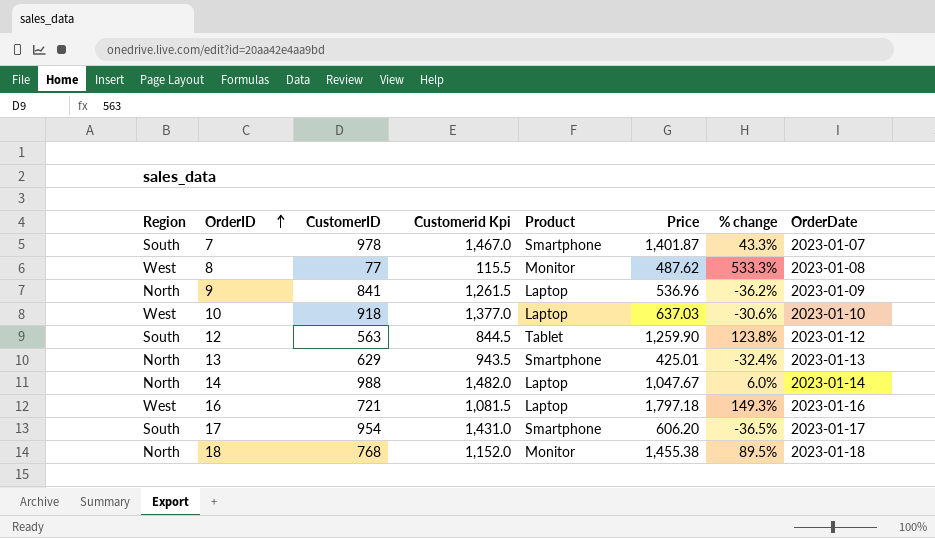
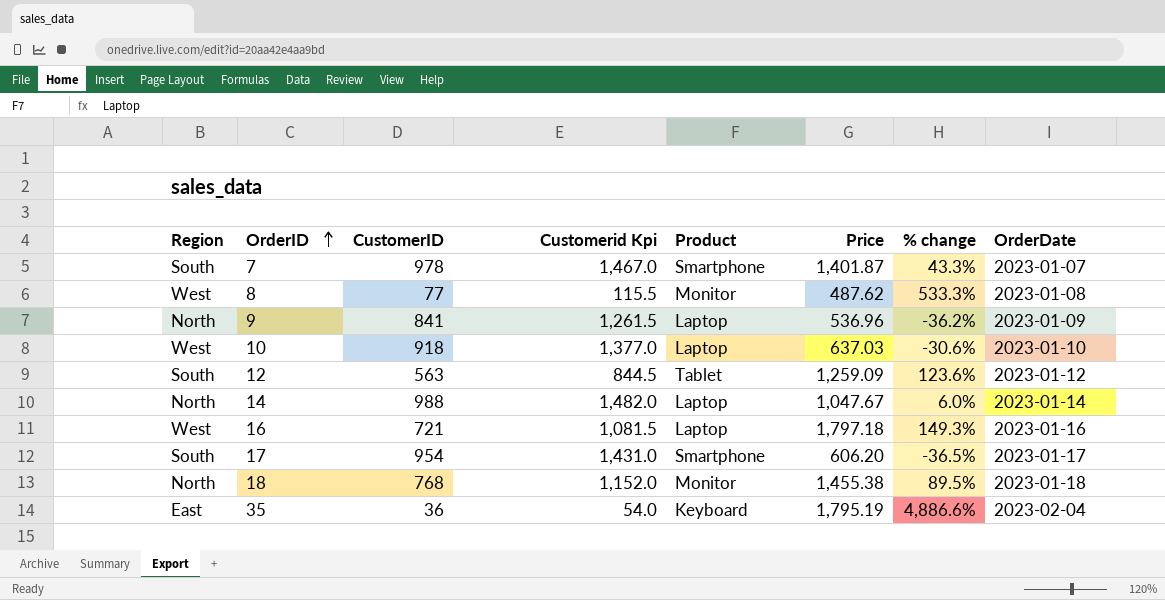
row 13: North | 629 | 943.5 | Smartphone | 425.01 | -32.4% | 2023-01-13 -> none
12 | Price: 1,259.90 -> 1,259.09
12 | % change: 123.8% -> 123.6%
row 35: none -> East | 36 | 54.0 | Keyboard | 1,795.19 | 4,886.6% | 2023-02-04

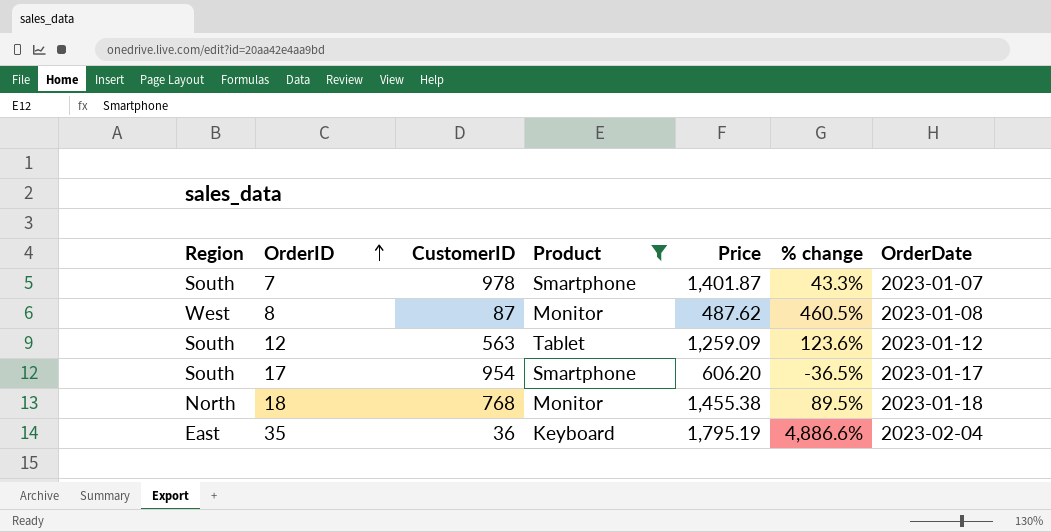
filter: none -> Product != Laptop
column Customerid Kpi | formula: [CustomerID] * 1.5 -> none
8 | CustomerID: 77 -> 87
8 | % change: 533.3% -> 460.5%

